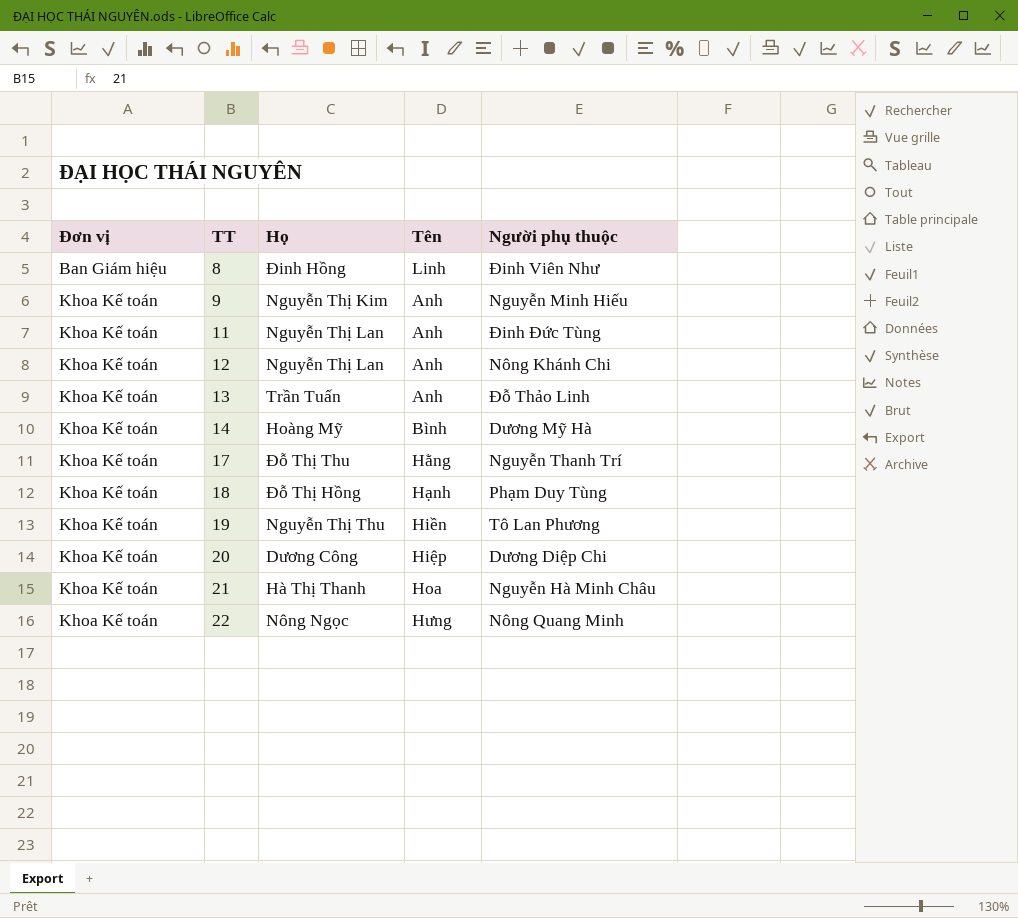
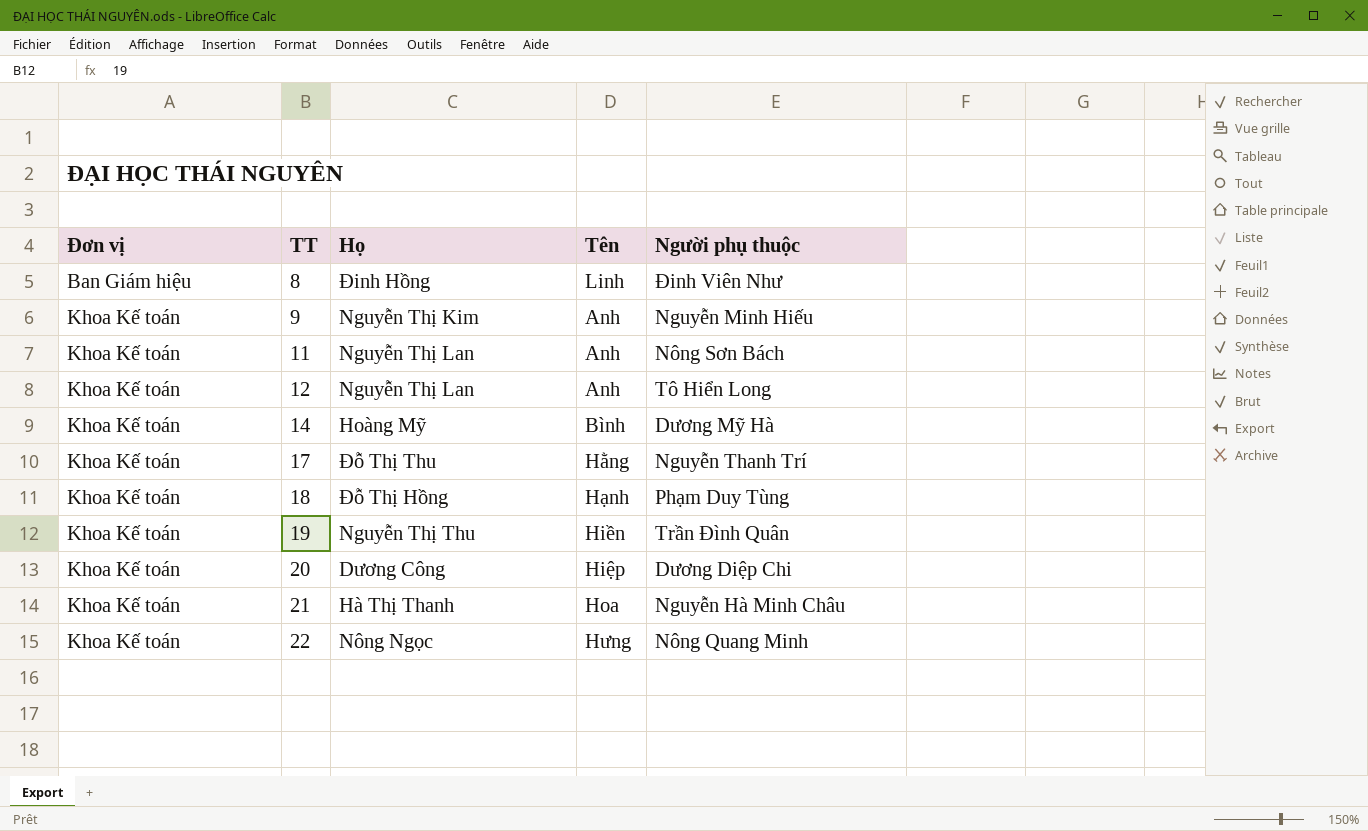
row 13: Khoa Kế toán | Trần Tuấn | Anh | Đỗ Thảo Linh -> none
11 | Người phụ thuộc: Đinh Đức Tùng -> Nông Sơn Bách
12 | Người phụ thuộc: Nông Khánh Chi -> Tô Hiển Long
19 | Người phụ thuộc: Tô Lan Phương -> Trần Đình Quân

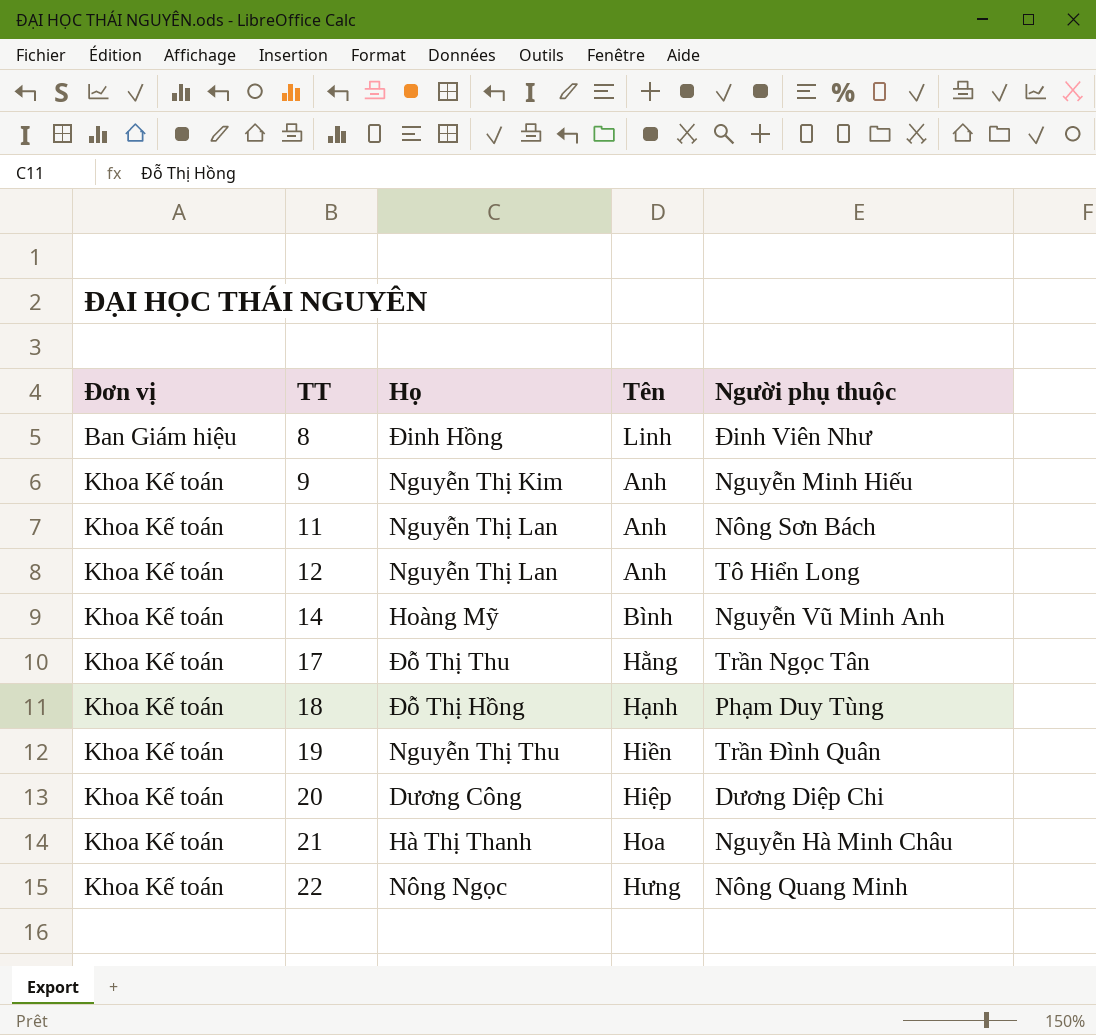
14 | Người phụ thuộc: Dương Mỹ Hà -> Nguyễn Vũ Minh Anh
17 | Người phụ thuộc: Nguyễn Thanh Trí -> Trần Ngọc Tân

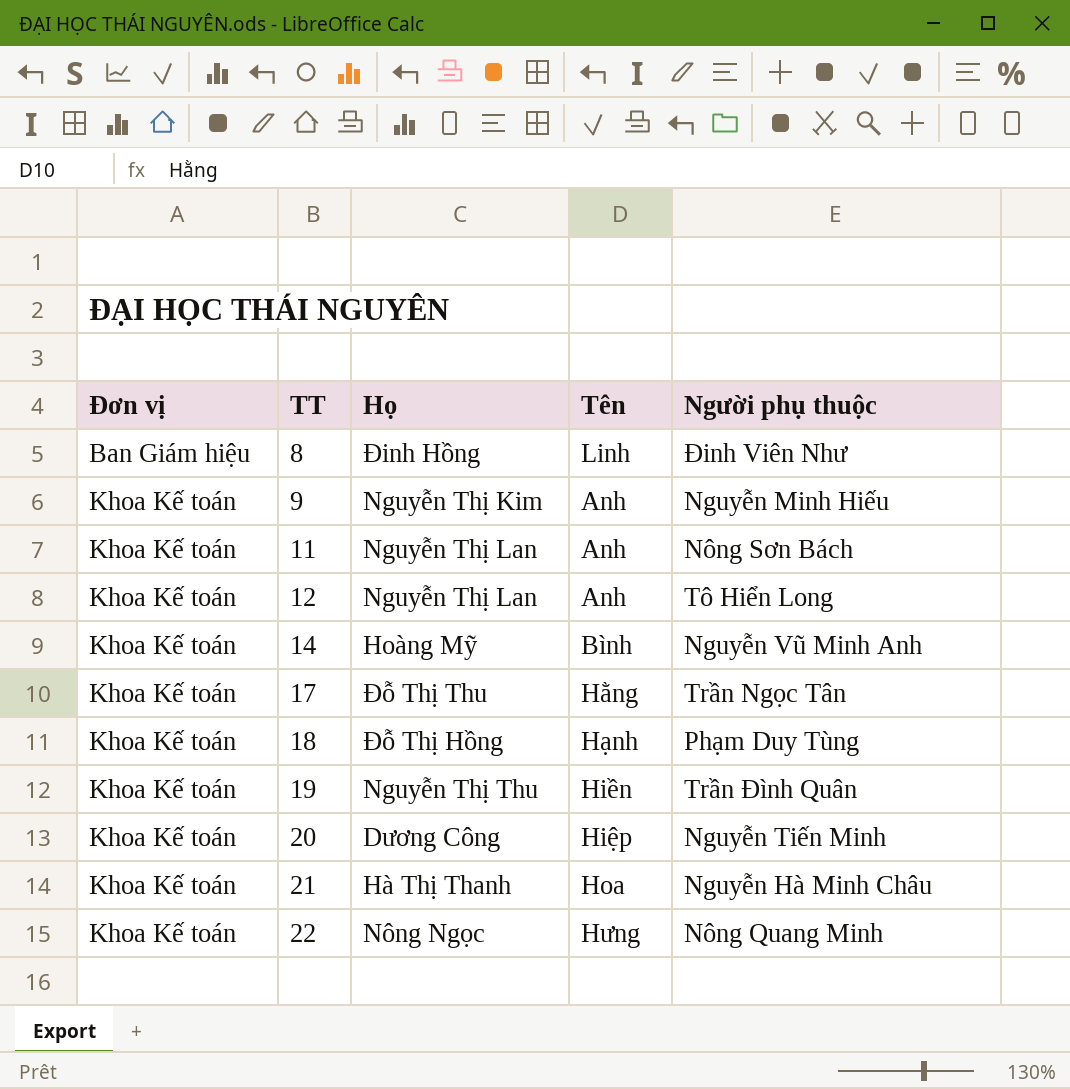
20 | Người phụ thuộc: Dương Diệp Chi -> Nguyễn Tiến Minh

